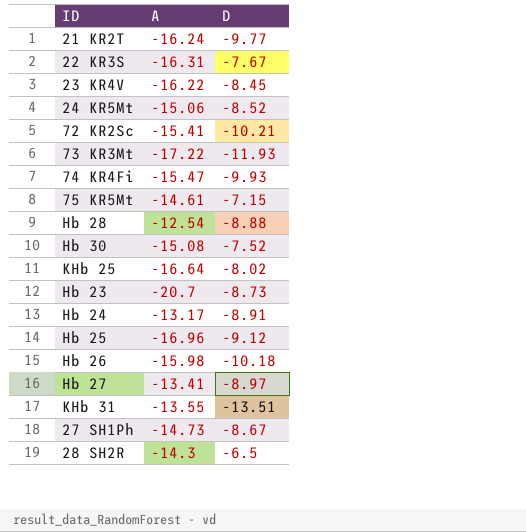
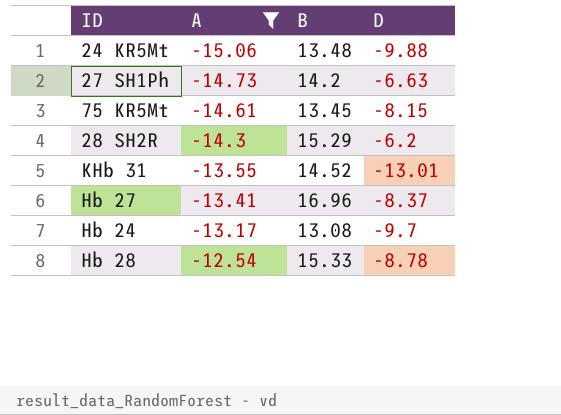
filter: none -> A >= -15.06
row order: none -> A ascending
column B | position: none -> 3
24 KR5Mt | D: -8.52 -> -9.88
27 SH1Ph | D: -8.67 -> -6.63
75 KR5Mt | D: -7.15 -> -8.15
28 SH2R | D: -6.5 -> -6.2
KHb 31 | D: -13.51 -> -13.01
Hb 27 | D: -8.97 -> -8.37
Hb 24 | D: -8.91 -> -9.7
Hb 28 | D: -8.88 -> -8.78

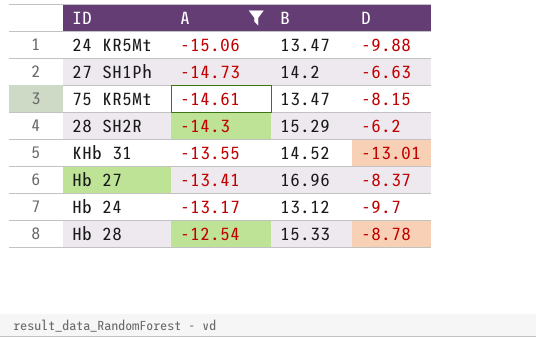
24 KR5Mt | B: 13.48 -> 13.47
75 KR5Mt | B: 13.45 -> 13.47
Hb 24 | B: 13.08 -> 13.12

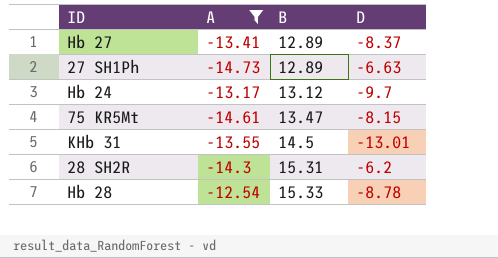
row order: A ascending -> B ascending
row 24 KR5Mt: -15.06 | 13.47 | -9.88 -> none
Hb 27 | B: 16.96 -> 12.89
27 SH1Ph | B: 14.2 -> 12.89
KHb 31 | B: 14.52 -> 14.5
28 SH2R | B: 15.29 -> 15.31

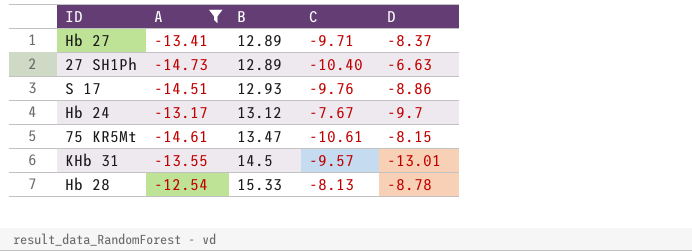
column C | position: none -> 4
row 28 SH2R: -14.3 | 15.31 | -6.2 -> none
row S 17: none -> -14.51 | 12.93 | -9.76 | -8.86

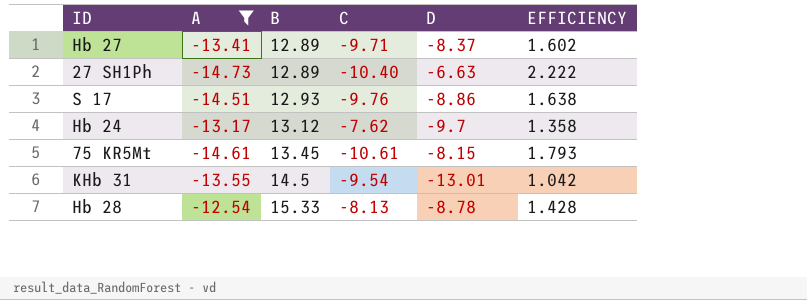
column EFFICIENCY | formula: none -> [A] / [D]
Hb 24 | C: -7.67 -> -7.62
75 KR5Mt | B: 13.47 -> 13.45
KHb 31 | C: -9.57 -> -9.54

